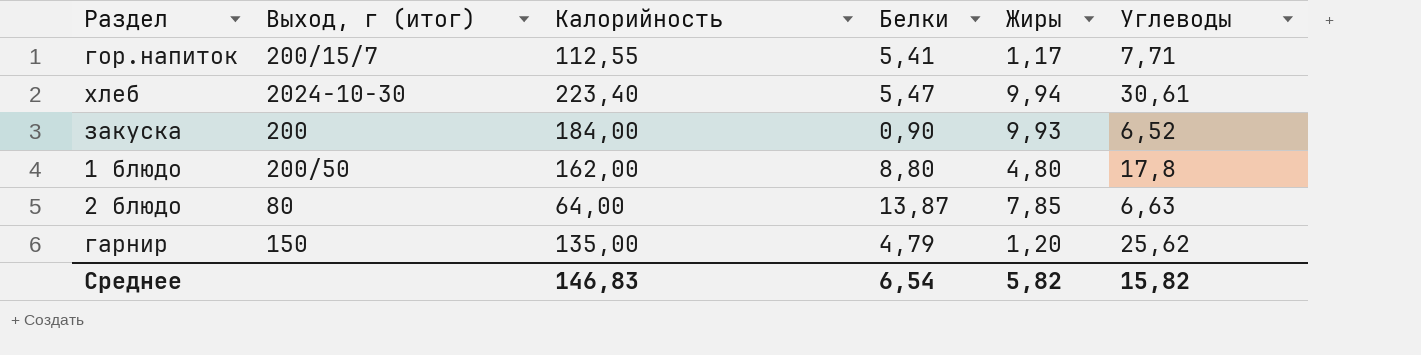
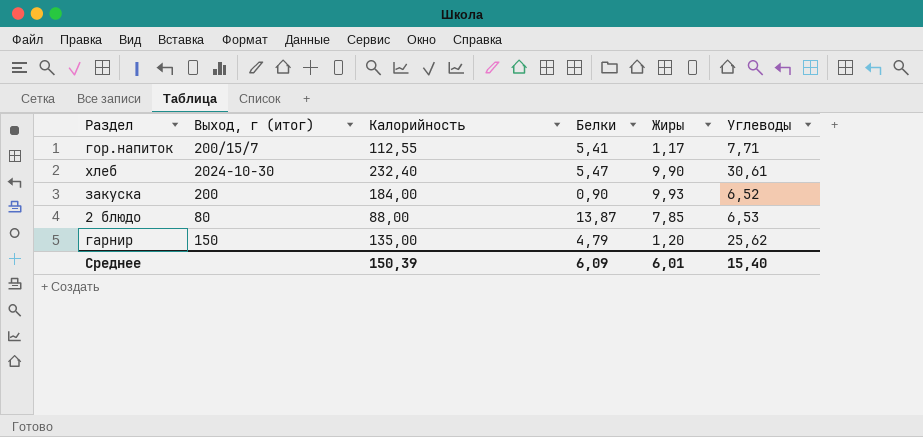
row 1 блюдо: 200/50 | 162,00 | 8,80 | 4,80 | 17,8 -> none
хлеб | Калорийность: 223,40 -> 232,40
хлеб | Жиры: 9,94 -> 9,90
2 блюдо | Калорийность: 64,00 -> 88,00
2 блюдо | Углеводы: 6,63 -> 6,53
Среднее | Калорийность: 146,83 -> 150,39
Среднее | Белки: 6,54 -> 6,09
Среднее | Жиры: 5,82 -> 6,01
Среднее | Углеводы: 15,82 -> 15,40

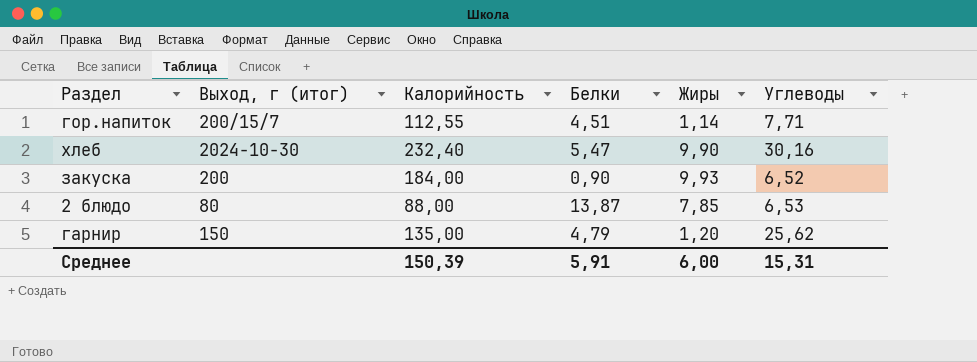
гор.напиток | Белки: 5,41 -> 4,51
гор.напиток | Жиры: 1,17 -> 1,14
хлеб | Углеводы: 30,61 -> 30,16
Среднее | Белки: 6,09 -> 5,91
Среднее | Жиры: 6,01 -> 6,00
Среднее | Углеводы: 15,40 -> 15,31

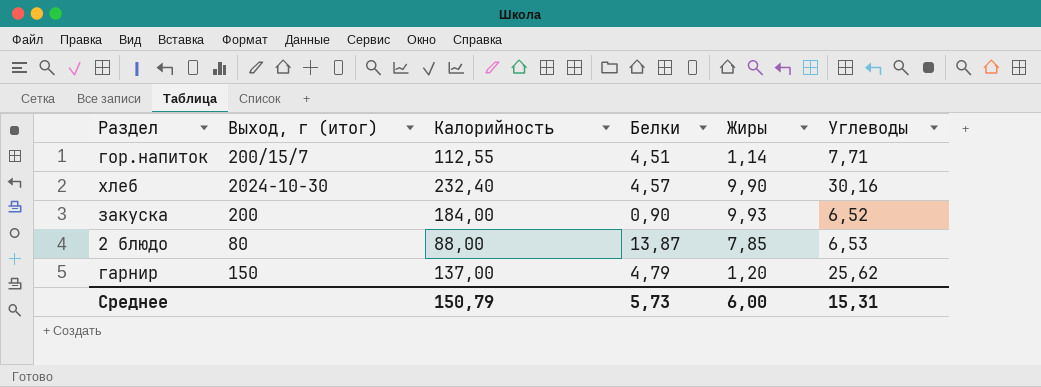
хлеб | Белки: 5,47 -> 4,57
гарнир | Калорийность: 135,00 -> 137,00
Среднее | Калорийность: 150,39 -> 150,79
Среднее | Белки: 5,91 -> 5,73

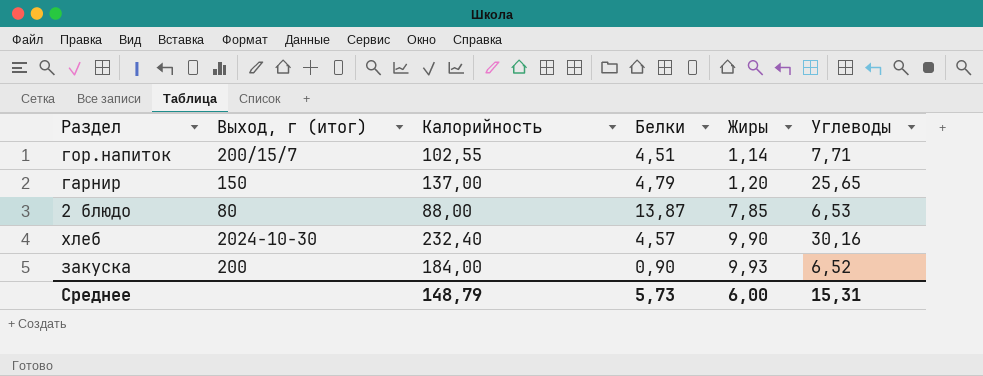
row order: none -> Жиры ascending
гор.напиток | Калорийность: 112,55 -> 102,55
гарнир | Углеводы: 25,62 -> 25,65
Среднее | Калорийность: 150,79 -> 148,79

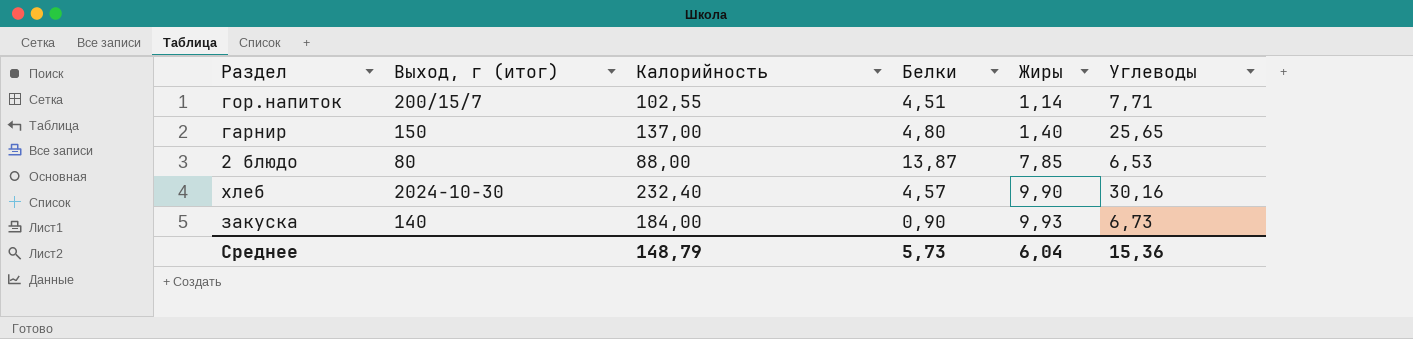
гарнир | Белки: 4,79 -> 4,80
гарнир | Жиры: 1,20 -> 1,40
закуска | Выход, г (итог): 200 -> 140
закуска | Углеводы: 6,52 -> 6,73
Среднее | Жиры: 6,00 -> 6,04
Среднее | Углеводы: 15,31 -> 15,36

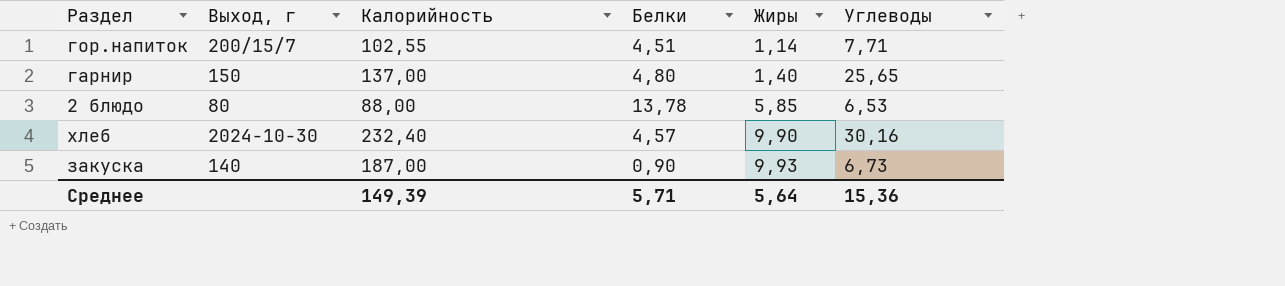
column name: Выход, г (итог) -> Выход, г
2 блюдо | Белки: 13,87 -> 13,78
2 блюдо | Жиры: 7,85 -> 5,85
закуска | Калорийность: 184,00 -> 187,00
Среднее | Калорийность: 148,79 -> 149,39
Среднее | Белки: 5,73 -> 5,71
Среднее | Жиры: 6,04 -> 5,64

